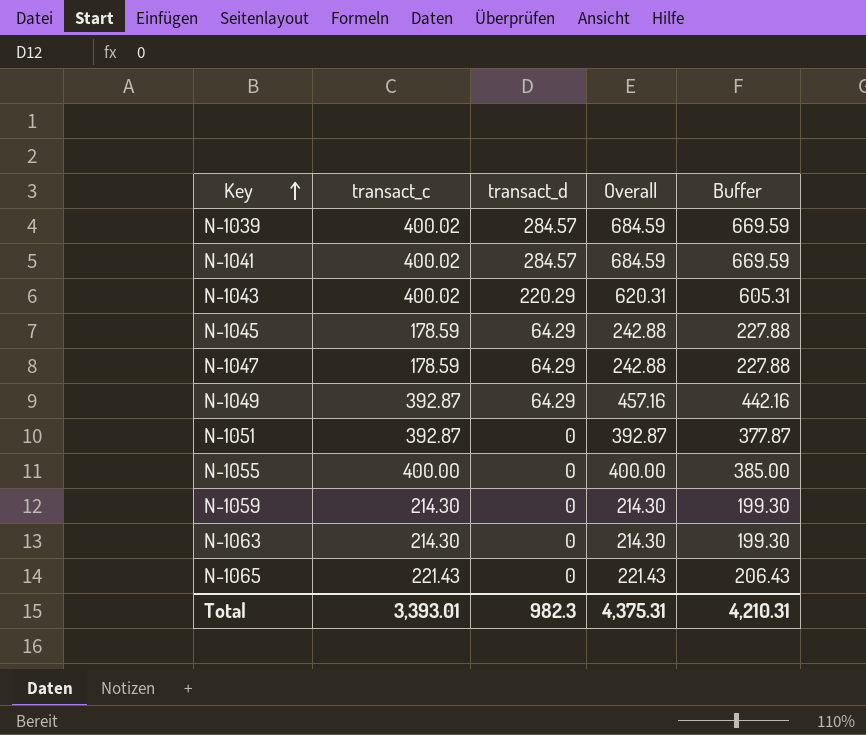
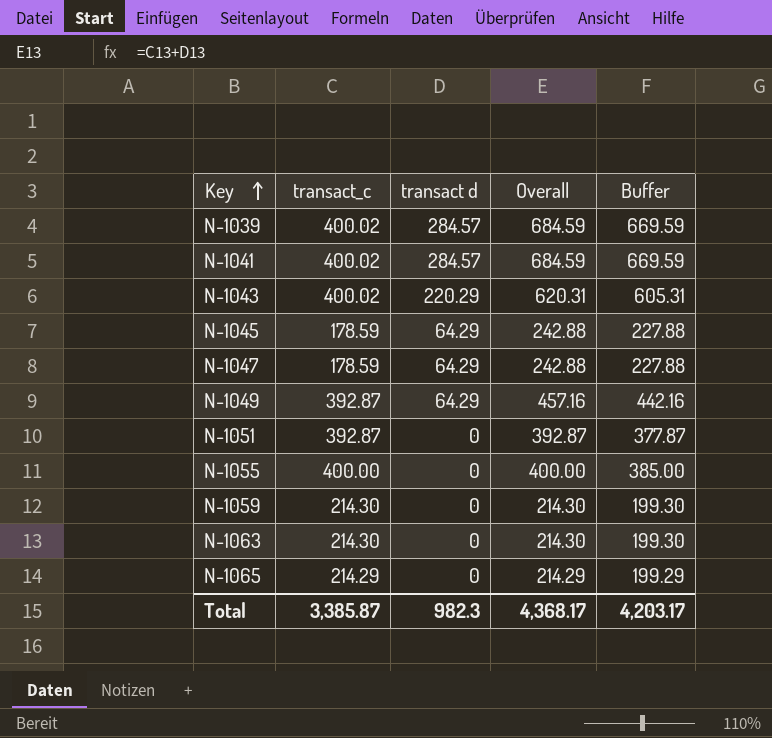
column name: transact_d -> transact d
N-1065 | transact_c: 221.43 -> 214.29
N-1065 | Overall: 221.43 -> 214.29
N-1065 | Buffer: 206.43 -> 199.29
Total | transact_c: 3,393.01 -> 3,385.87
Total | Overall: 4,375.31 -> 4,368.17
Total | Buffer: 4,210.31 -> 4,203.17

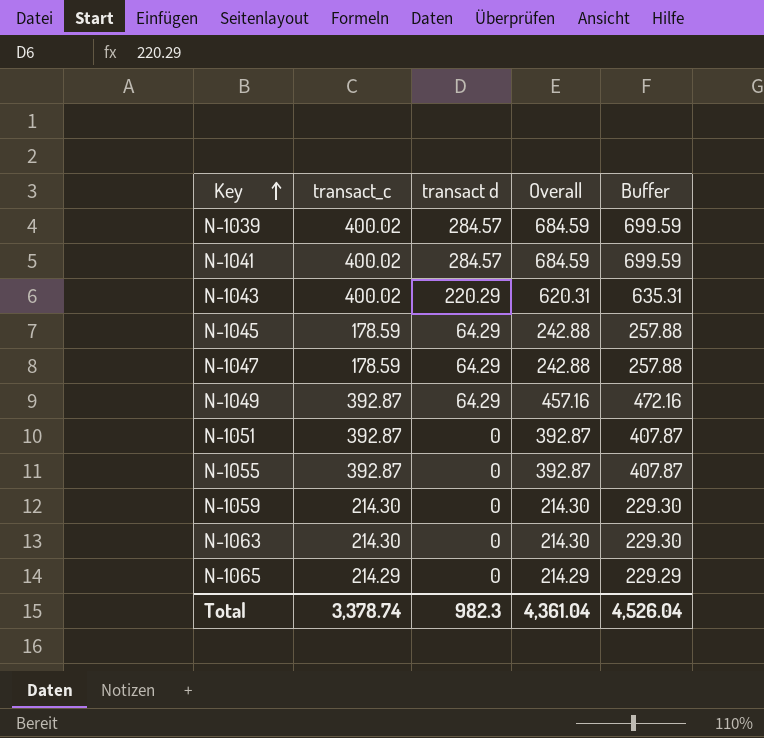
column Buffer | formula: [Overall] - 15 -> [Overall] + 15
N-1055 | transact_c: 400.00 -> 392.87
N-1055 | Overall: 400.00 -> 392.87
Total | transact_c: 3,385.87 -> 3,378.74
Total | Overall: 4,368.17 -> 4,361.04
Total | Buffer: 4,203.17 -> 4,526.04

